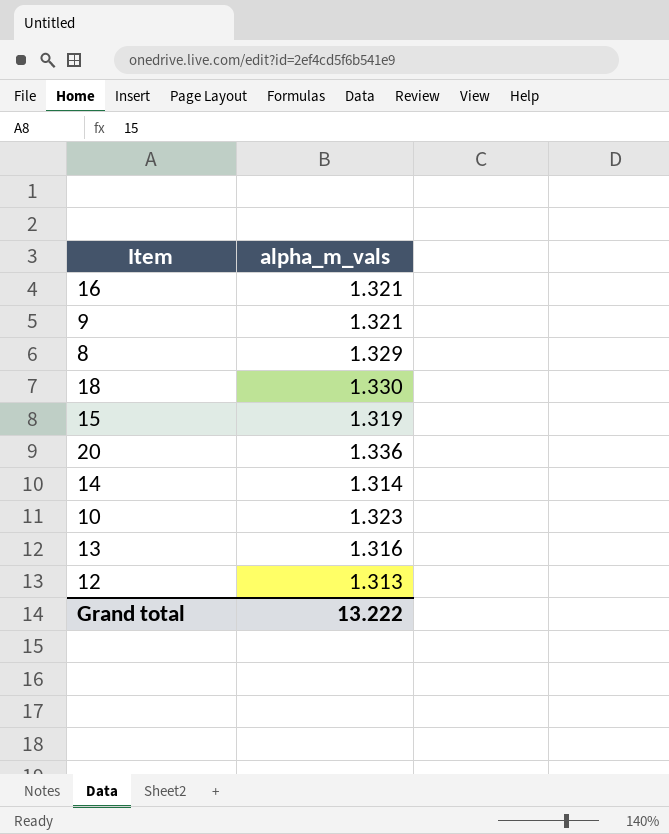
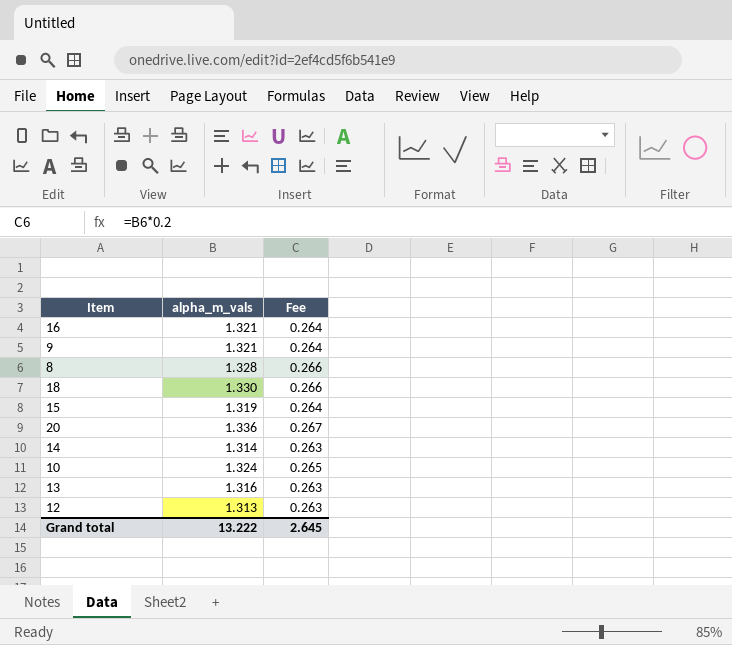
column Fee | formula: none -> [alpha_m_vals] * 0.2
8 | alpha_m_vals: 1.329 -> 1.328
10 | alpha_m_vals: 1.323 -> 1.324

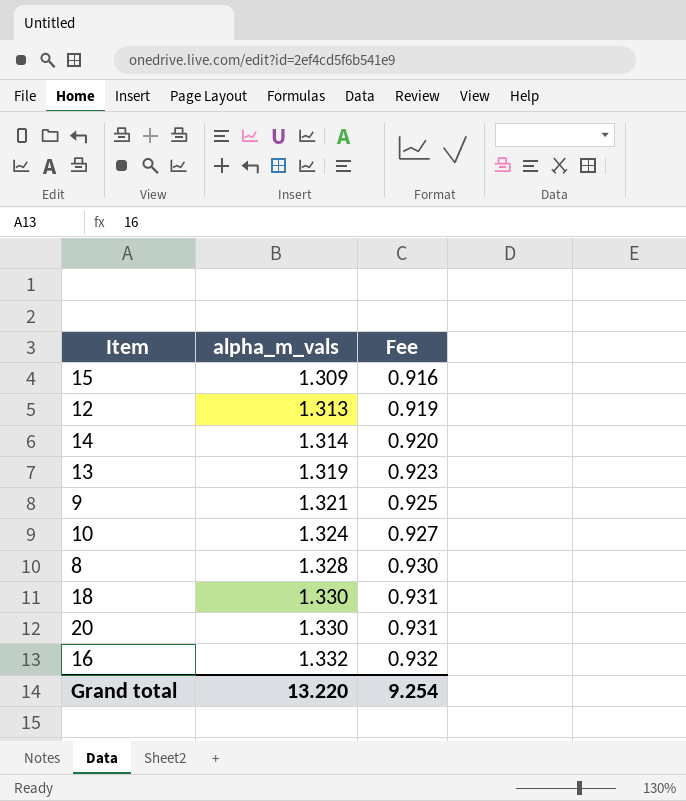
row order: none -> alpha_m_vals ascending
column Fee | formula: [alpha_m_vals] * 0.2 -> [alpha_m_vals] * 0.7
15 | alpha_m_vals: 1.319 -> 1.309
13 | alpha_m_vals: 1.316 -> 1.319
20 | alpha_m_vals: 1.336 -> 1.330
16 | alpha_m_vals: 1.321 -> 1.332
Grand total | alpha_m_vals: 13.222 -> 13.220
Grand total | Fee: 2.645 -> 9.254

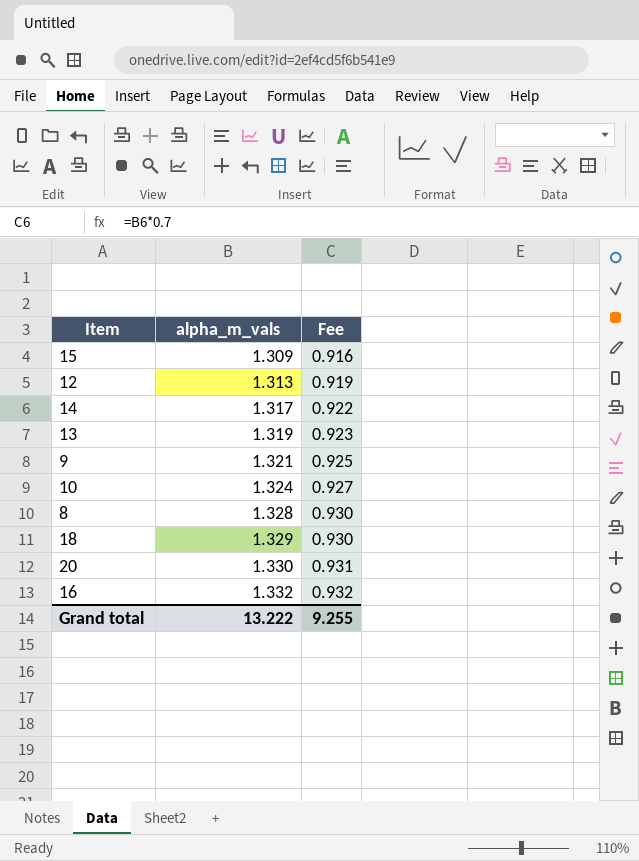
14 | alpha_m_vals: 1.314 -> 1.317
14 | Fee: 0.920 -> 0.922
18 | alpha_m_vals: 1.330 -> 1.329
18 | Fee: 0.931 -> 0.930
Grand total | alpha_m_vals: 13.220 -> 13.222
Grand total | Fee: 9.254 -> 9.255

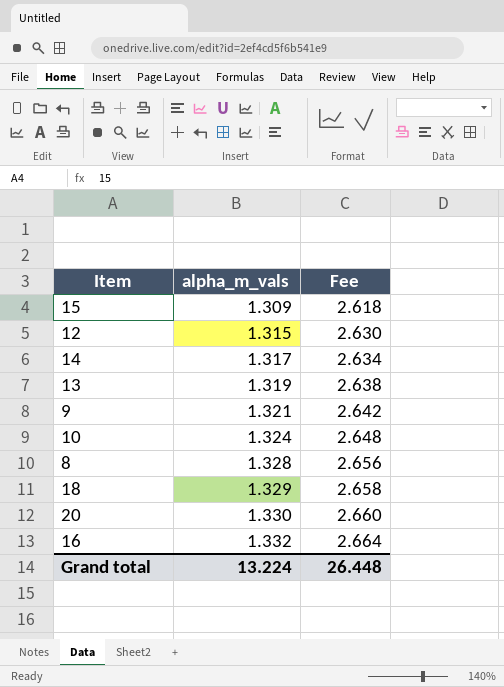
column Fee | formula: [alpha_m_vals] * 0.7 -> [alpha_m_vals] * 2
12 | alpha_m_vals: 1.313 -> 1.315
Grand total | alpha_m_vals: 13.222 -> 13.224
Grand total | Fee: 9.255 -> 26.448

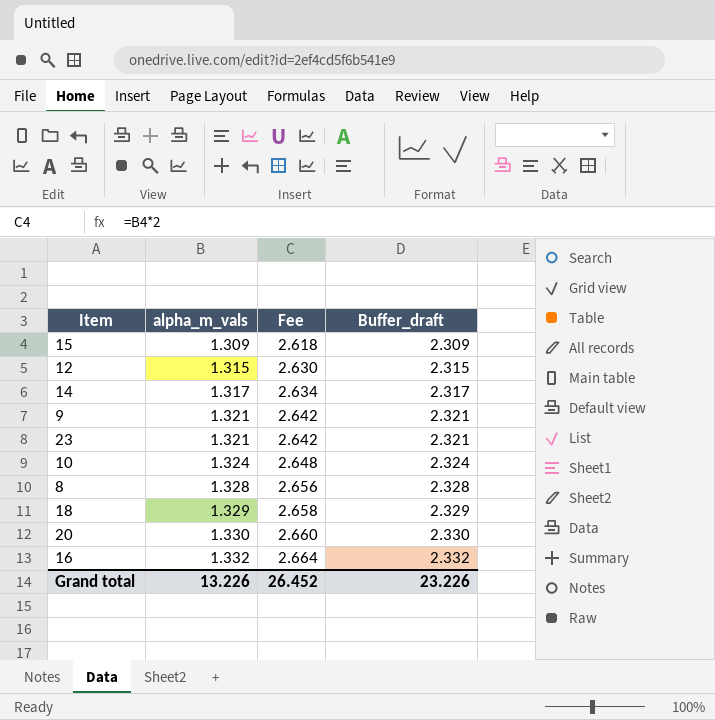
column Buffer_draft | formula: none -> [alpha_m_vals] + 1
row 13: 1.319 | 2.638 -> none
row 23: none -> 1.321 | 2.642 | 2.321
Grand total | alpha_m_vals: 13.224 -> 13.226
Grand total | Fee: 26.448 -> 26.452

